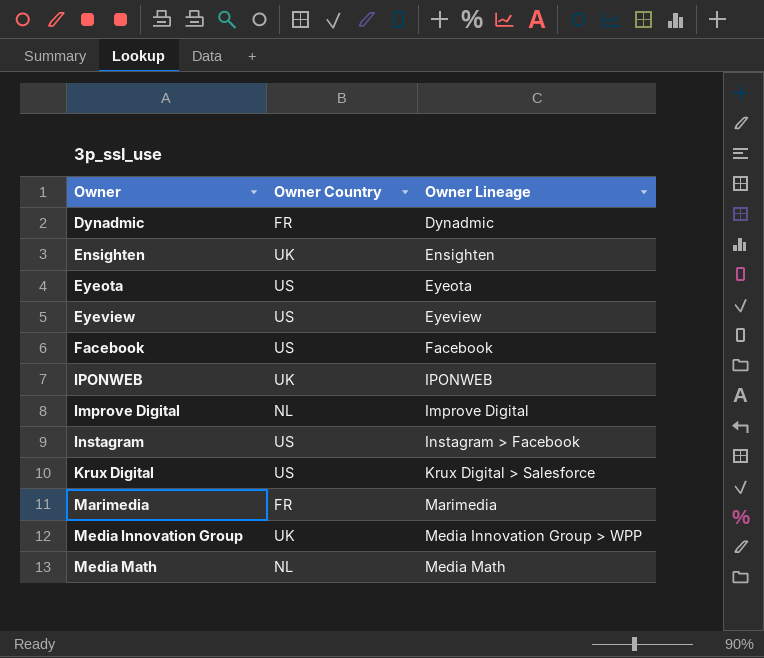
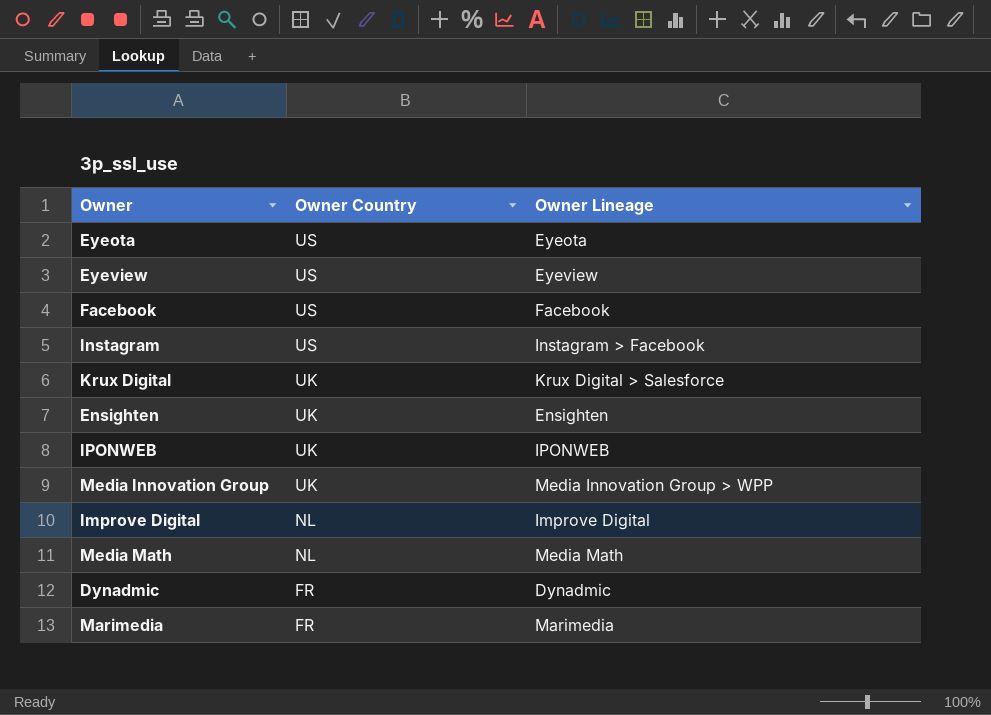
row order: none -> Owner Country descending
Krux Digital | Owner Country: US -> UK

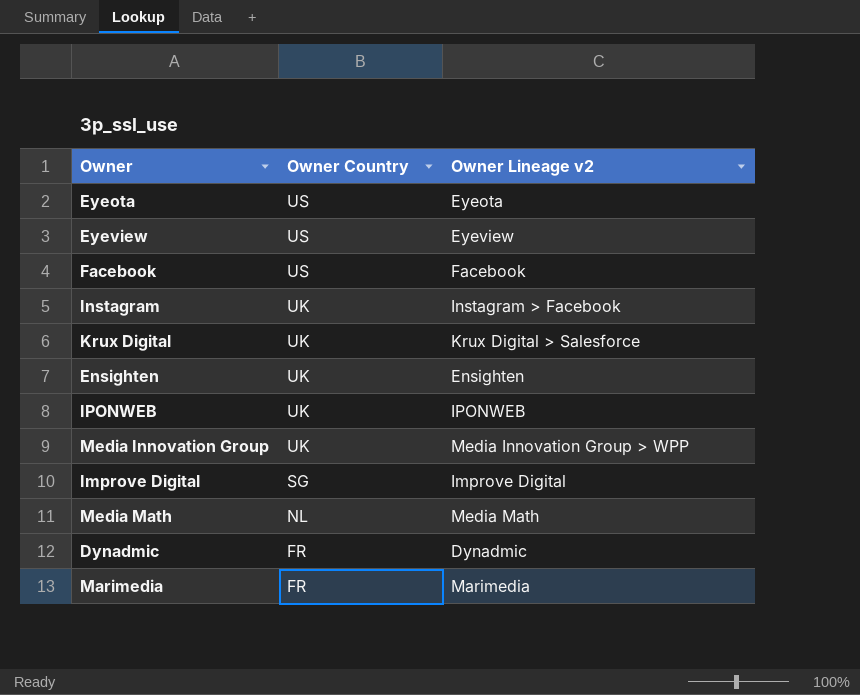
column name: Owner Lineage -> Owner Lineage v2
Instagram | Owner Country: US -> UK
Improve Digital | Owner Country: NL -> SG

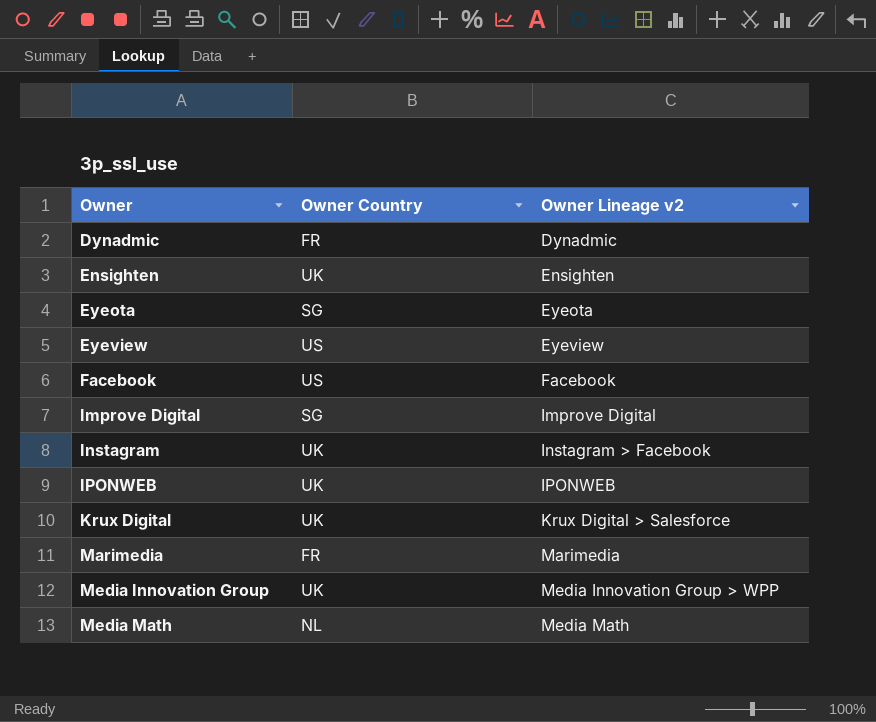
row order: Owner Country descending -> Owner ascending
Eyeota | Owner Country: US -> SG

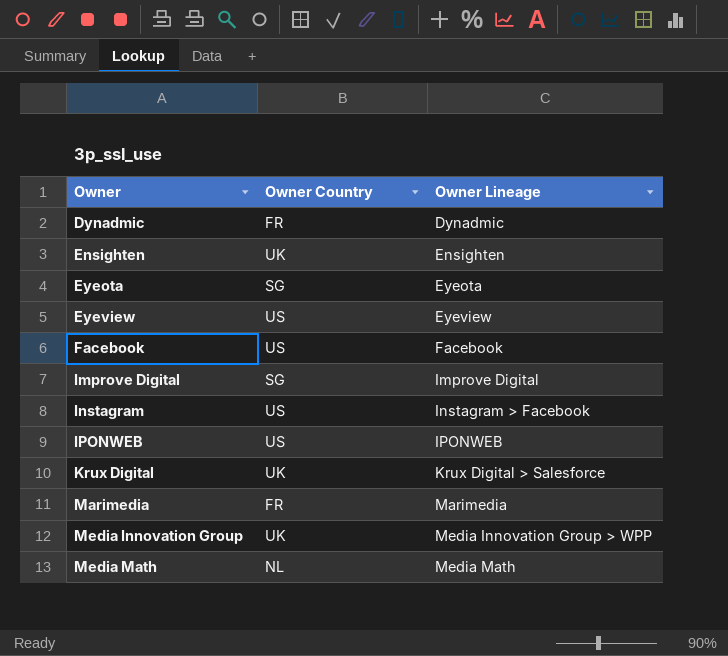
column name: Owner Lineage v2 -> Owner Lineage
Instagram | Owner Country: UK -> US
IPONWEB | Owner Country: UK -> US

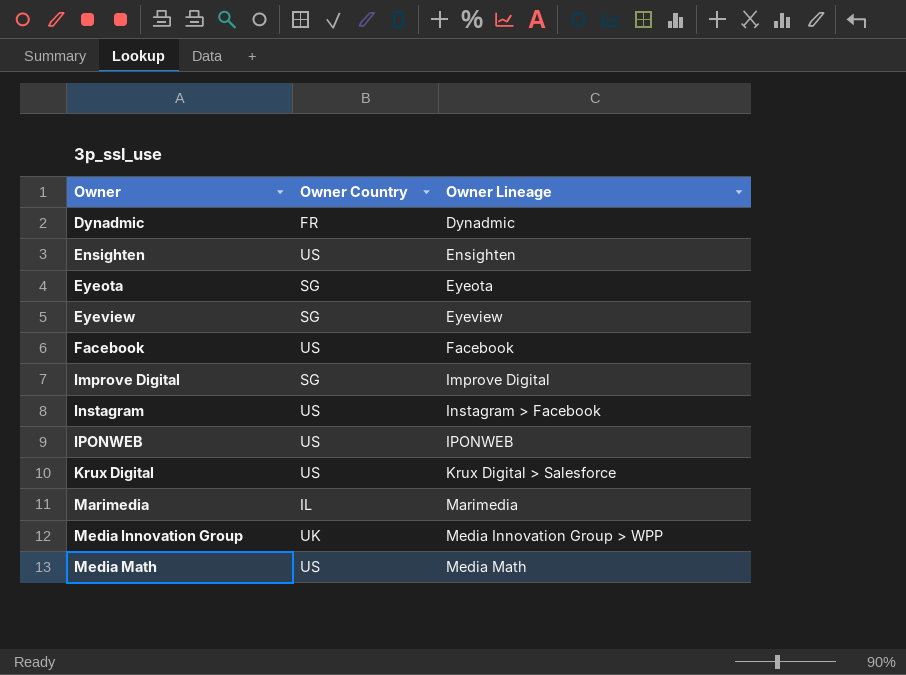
Ensighten | Owner Country: UK -> US
Eyeview | Owner Country: US -> SG
Krux Digital | Owner Country: UK -> US
Marimedia | Owner Country: FR -> IL
Media Math | Owner Country: NL -> US

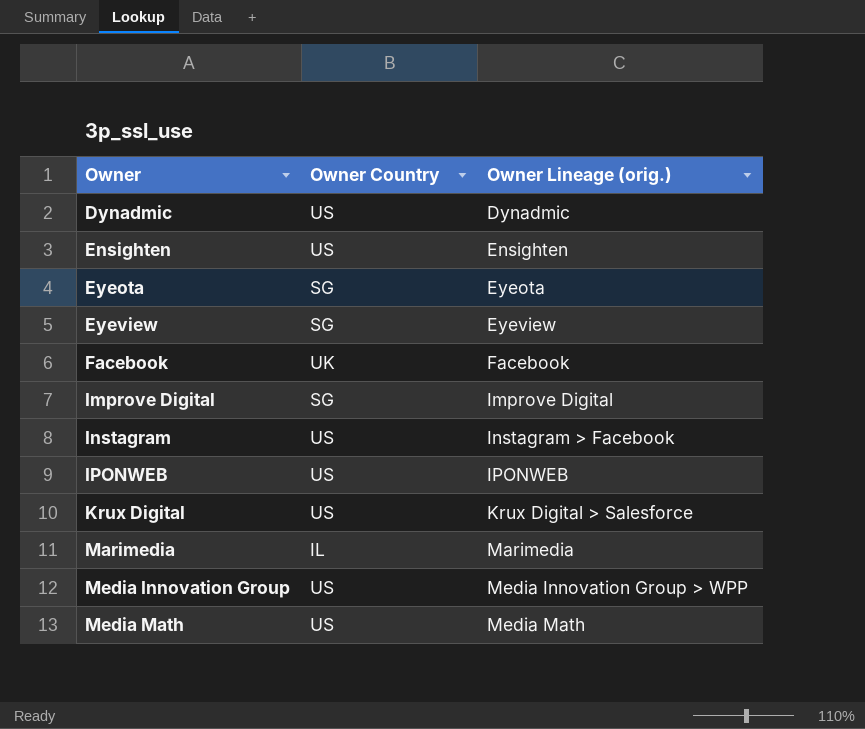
column name: Owner Lineage -> Owner Lineage (orig.)
Dynadmic | Owner Country: FR -> US
Facebook | Owner Country: US -> UK
Media Innovation Group | Owner Country: UK -> US

